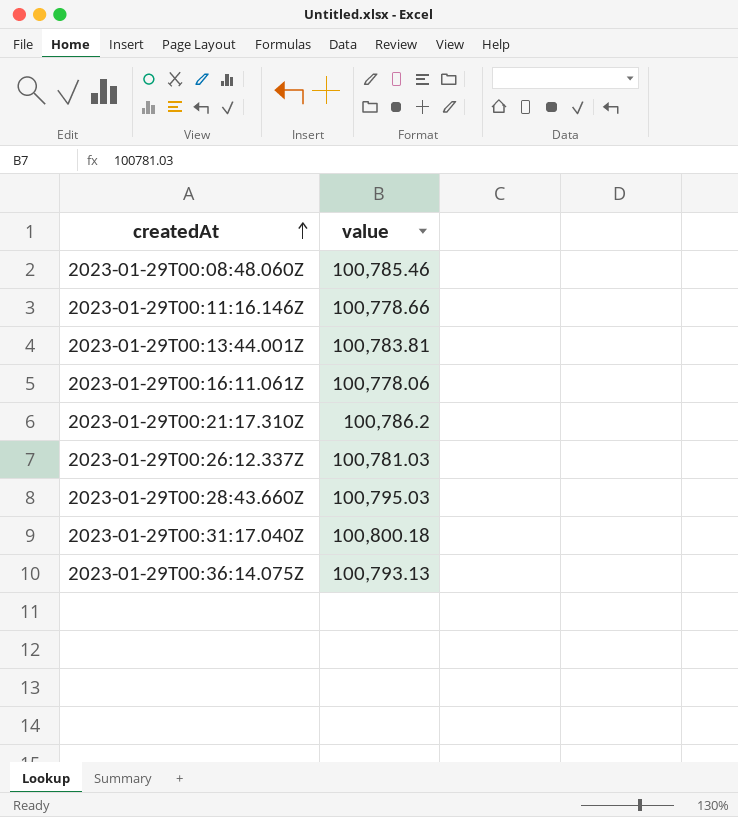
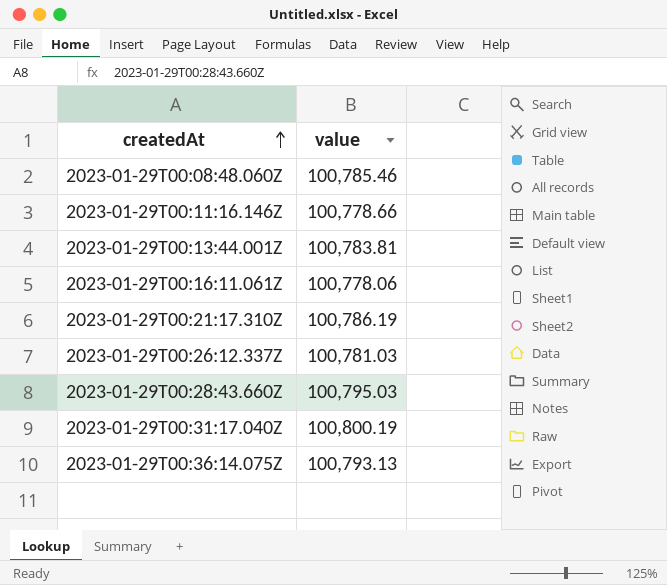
2023-01-29T00:21:17.310Z | value: 100,786.2 -> 100,786.19
2023-01-29T00:31:17.040Z | value: 100,800.18 -> 100,800.19

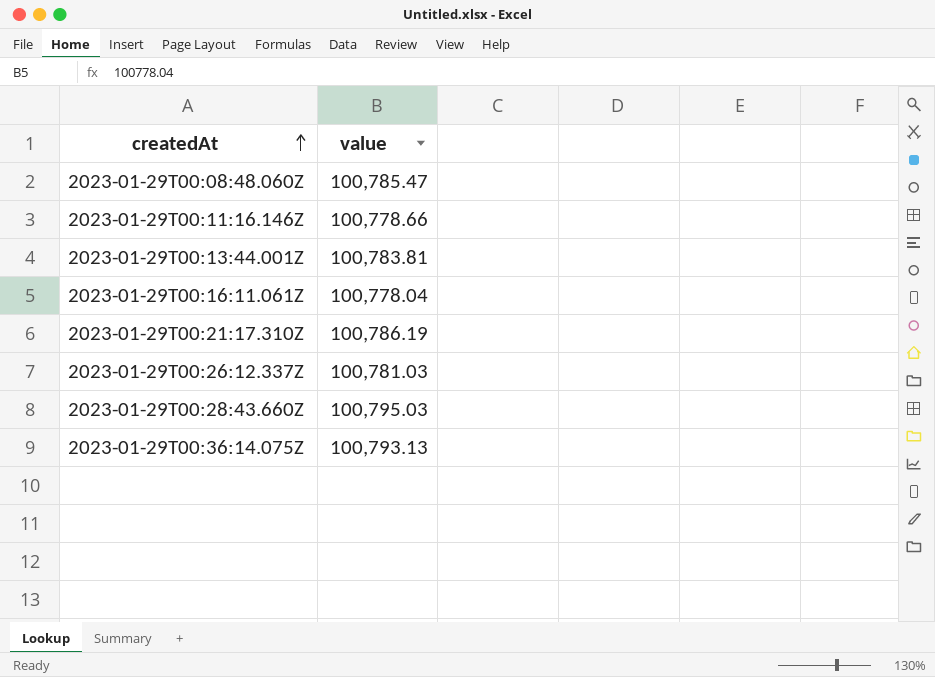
row 2023-01-29T00:31:17.040Z: 100,800.19 -> none
2023-01-29T00:08:48.060Z | value: 100,785.46 -> 100,785.47
2023-01-29T00:16:11.061Z | value: 100,778.06 -> 100,778.04

